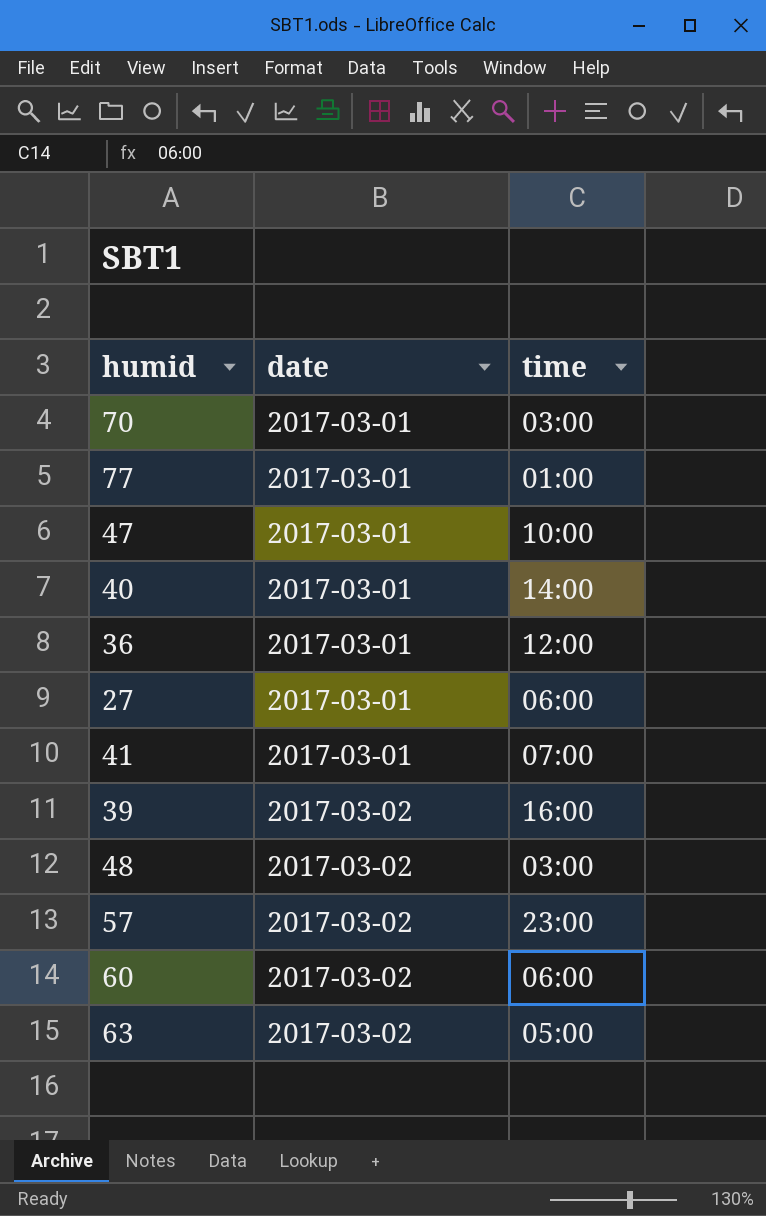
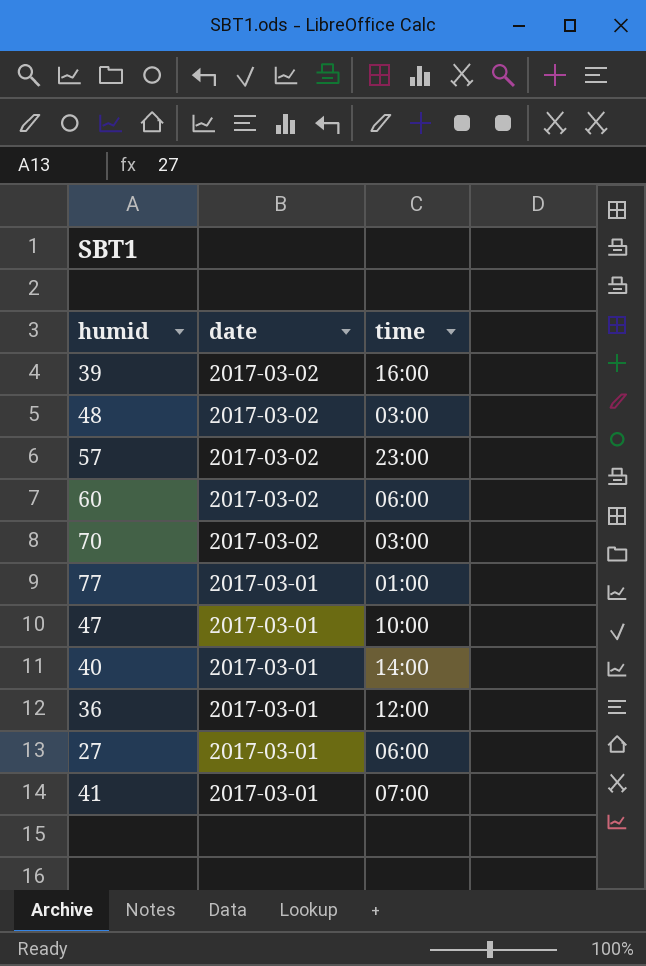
row order: date ascending -> date descending
row 63: 2017-03-02 | 05:00 -> none
70 | date: 2017-03-01 -> 2017-03-02

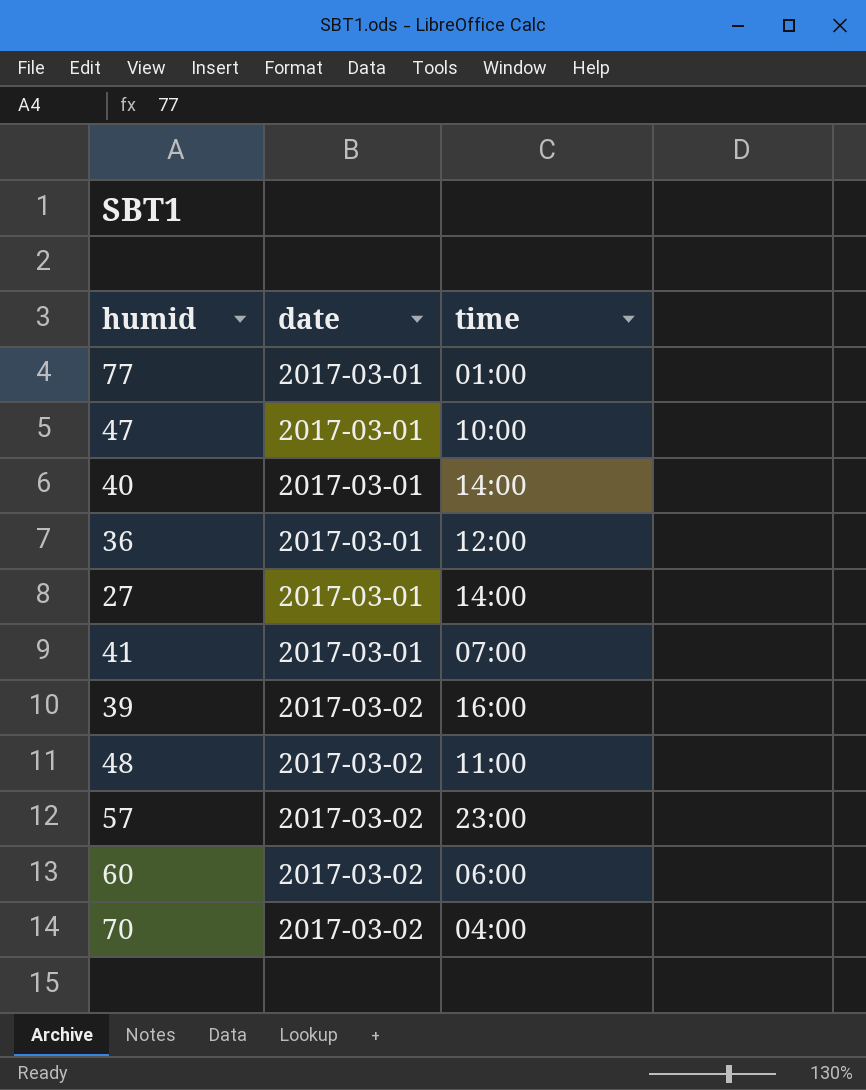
row order: date descending -> date ascending
27 | time: 06:00 -> 14:00
48 | time: 03:00 -> 11:00
70 | time: 03:00 -> 04:00

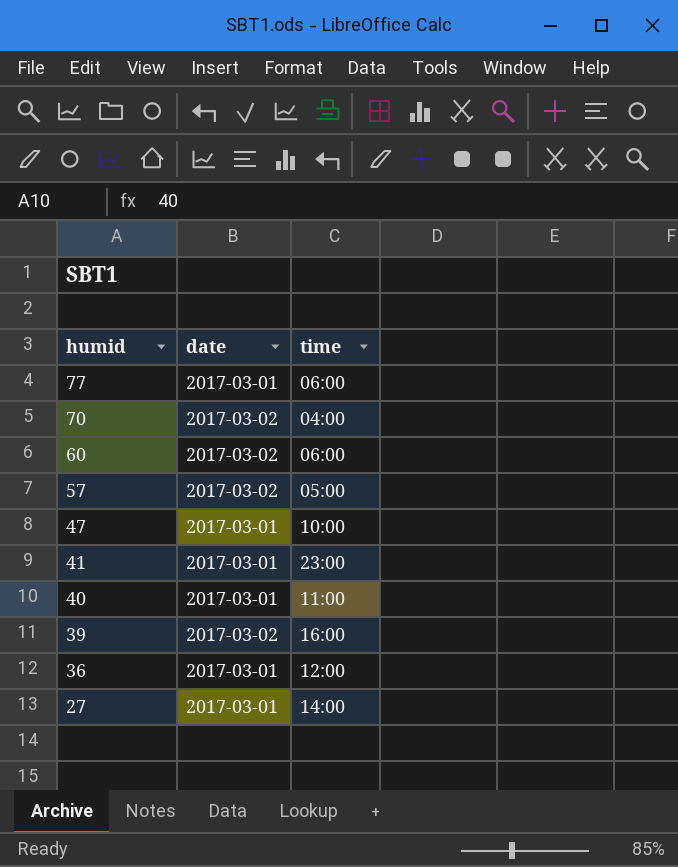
row order: date ascending -> humid descending
row 48: 2017-03-02 | 11:00 -> none
77 | time: 01:00 -> 06:00
57 | time: 23:00 -> 05:00
41 | time: 07:00 -> 23:00
40 | time: 14:00 -> 11:00

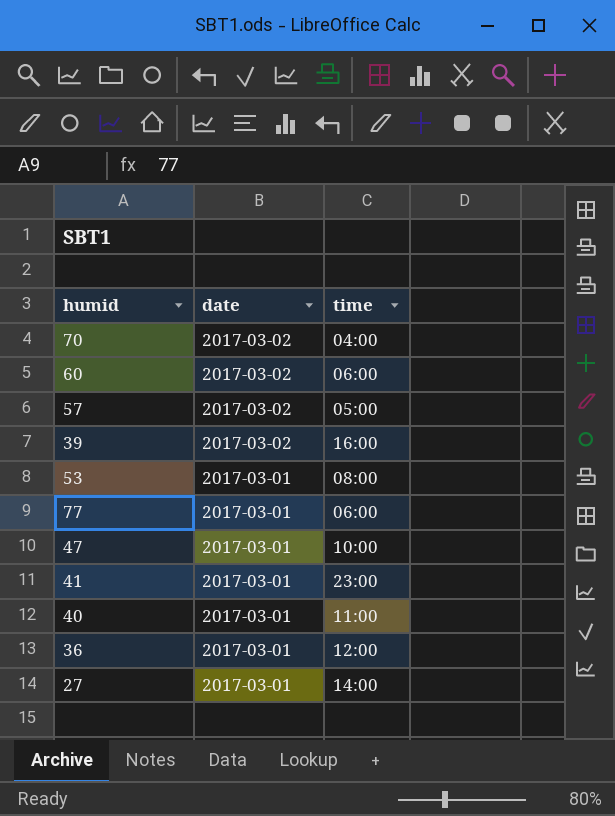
row order: humid descending -> date descending
row 53: none -> 2017-03-01 | 08:00

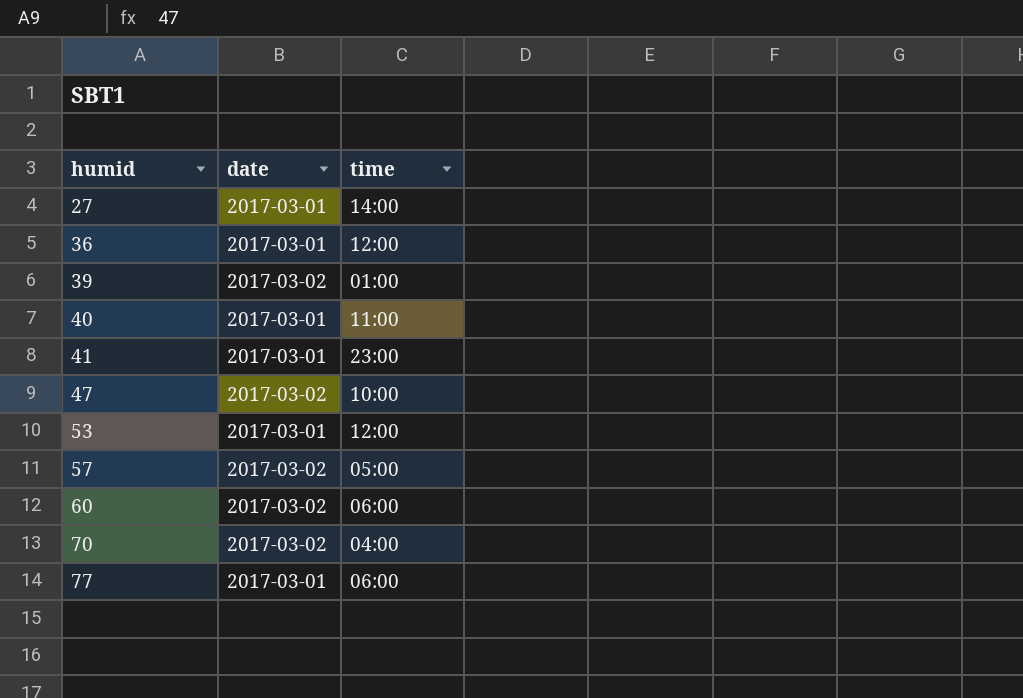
row order: date descending -> humid ascending
39 | time: 16:00 -> 01:00
47 | date: 2017-03-01 -> 2017-03-02
53 | time: 08:00 -> 12:00

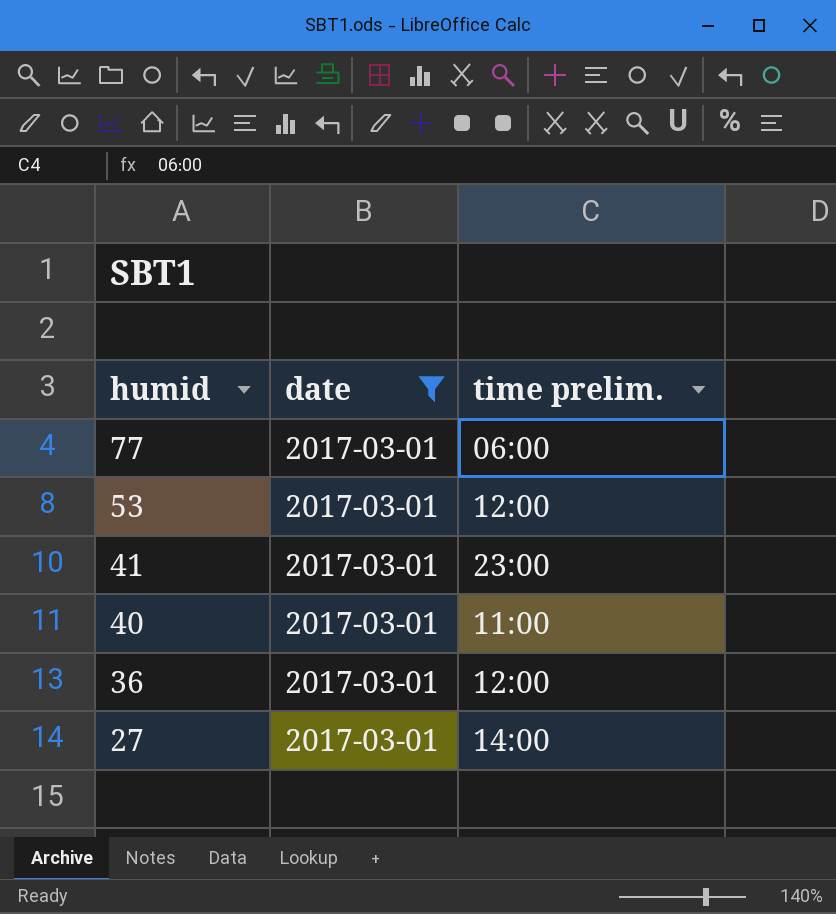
filter: none -> date = 2017-03-01
row order: humid ascending -> humid descending
column name: time -> time prelim.

